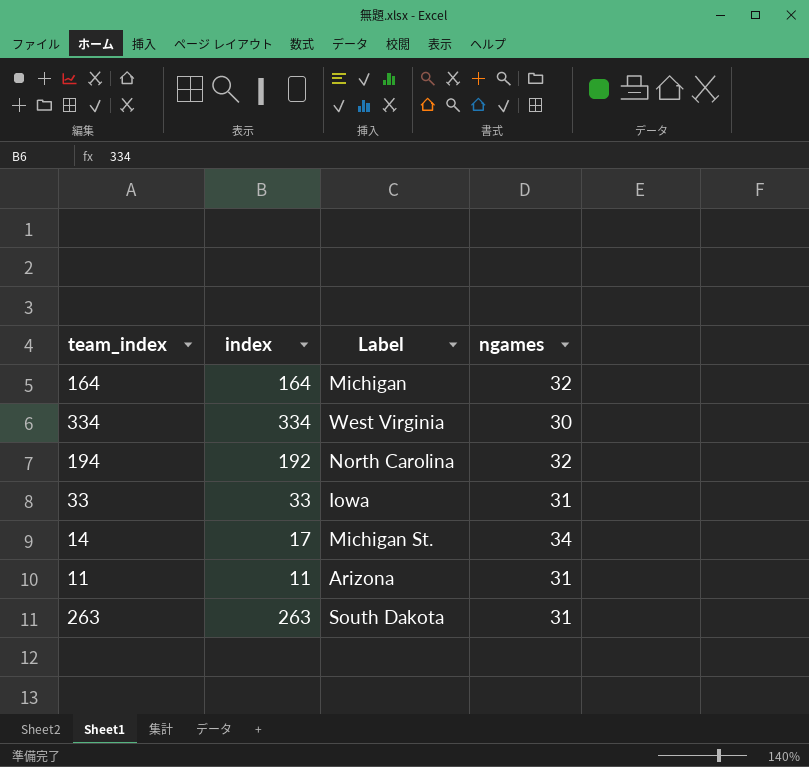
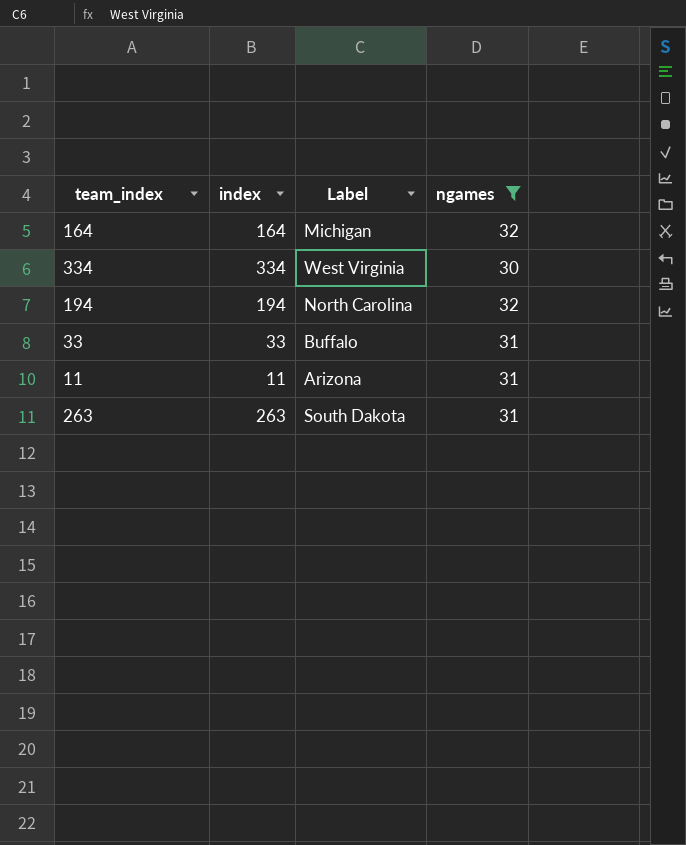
filter: none -> ngames != 34
194 | index: 192 -> 194
33 | Label: Iowa -> Buffalo

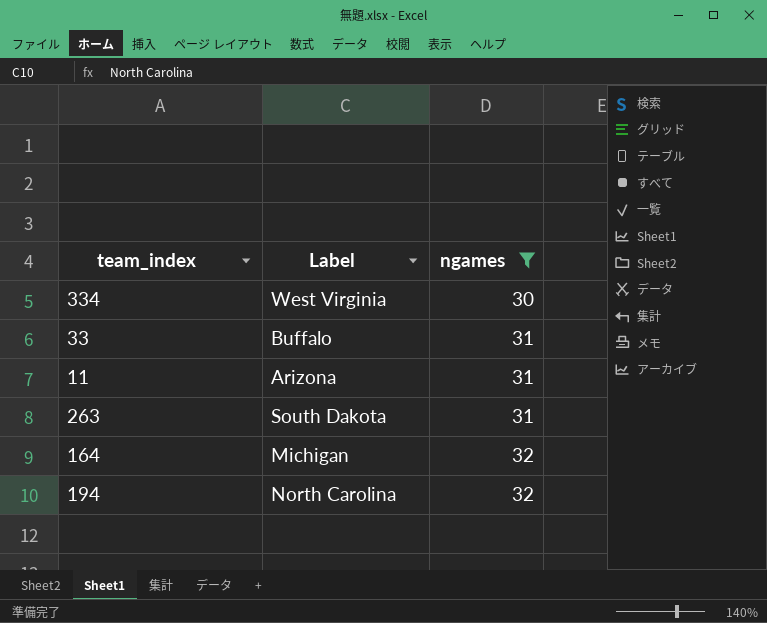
row order: none -> ngames ascending
column index | position: 2 -> none

